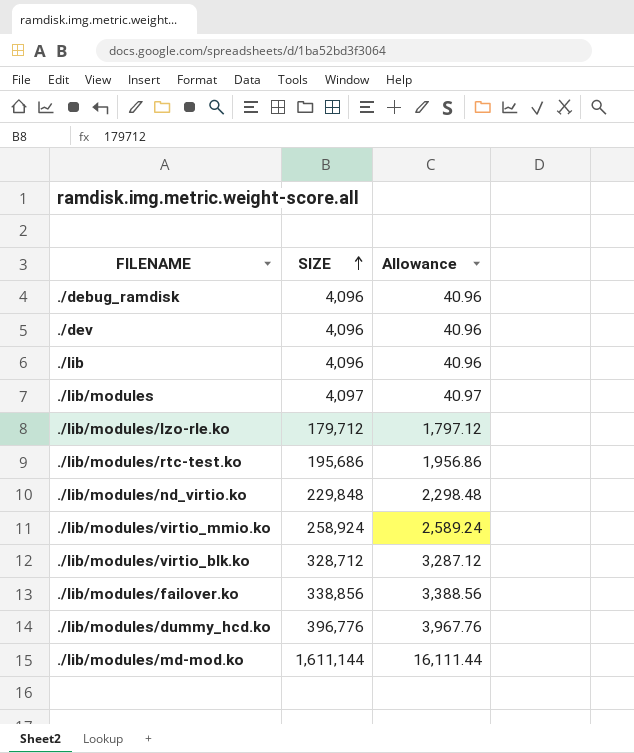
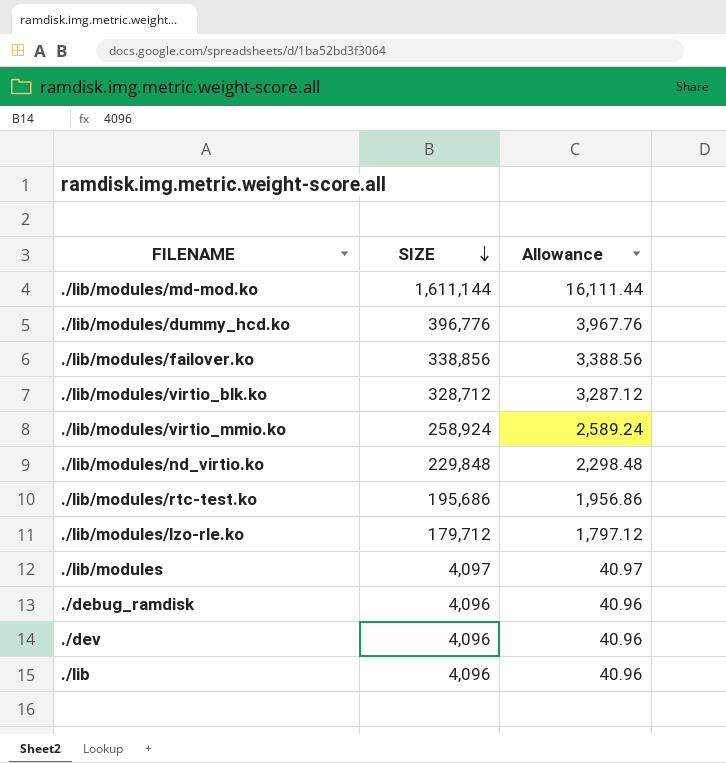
row order: SIZE ascending -> SIZE descending

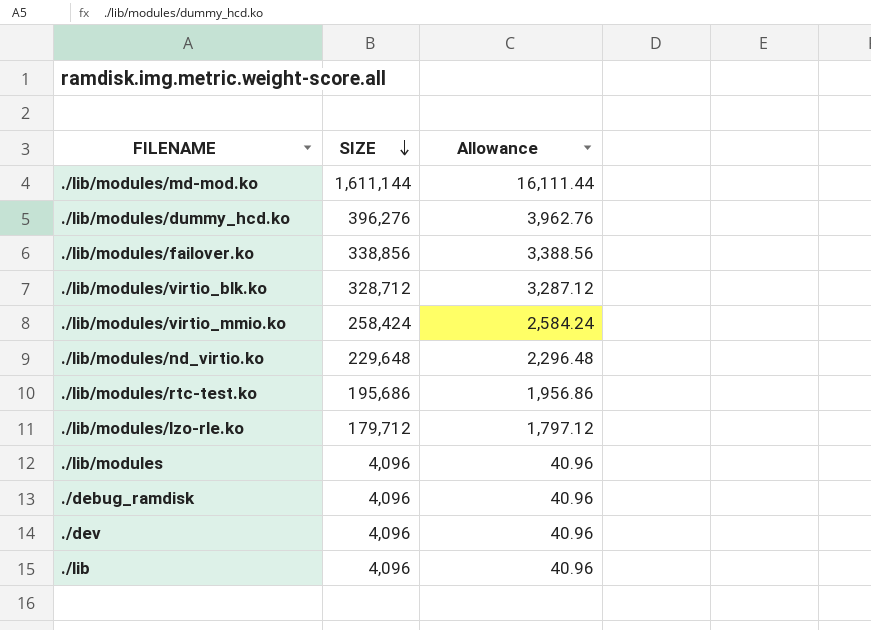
./lib/modules/dummy_hcd.ko | SIZE: 396,776 -> 396,276
./lib/modules/dummy_hcd.ko | Allowance: 3,967.76 -> 3,962.76
./lib/modules/virtio_mmio.ko | SIZE: 258,924 -> 258,424
./lib/modules/virtio_mmio.ko | Allowance: 2,589.24 -> 2,584.24
./lib/modules/nd_virtio.ko | SIZE: 229,848 -> 229,648
./lib/modules/nd_virtio.ko | Allowance: 2,298.48 -> 2,296.48
./lib/modules | SIZE: 4,097 -> 4,096
./lib/modules | Allowance: 40.97 -> 40.96

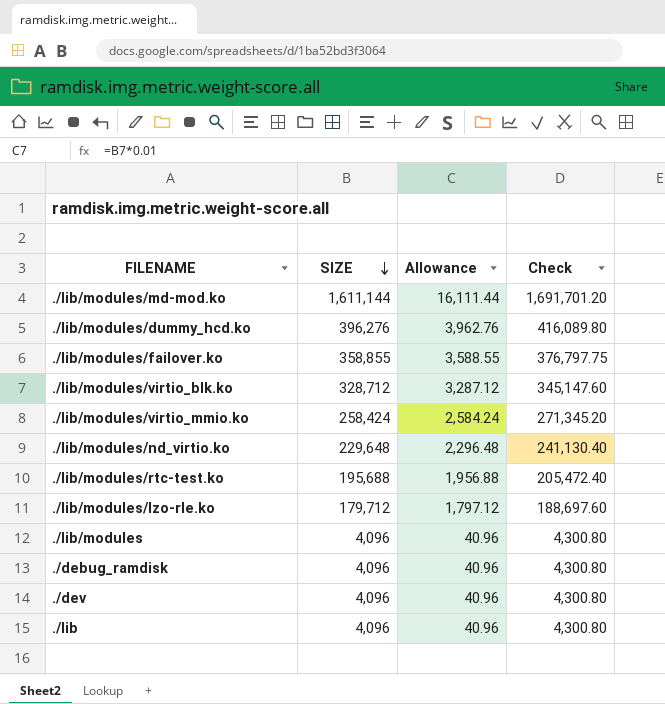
column Check | formula: none -> [SIZE] * 1.05
./lib/modules/failover.ko | SIZE: 338,856 -> 358,855
./lib/modules/failover.ko | Allowance: 3,388.56 -> 3,588.55
./lib/modules/rtc-test.ko | SIZE: 195,686 -> 195,688
./lib/modules/rtc-test.ko | Allowance: 1,956.86 -> 1,956.88

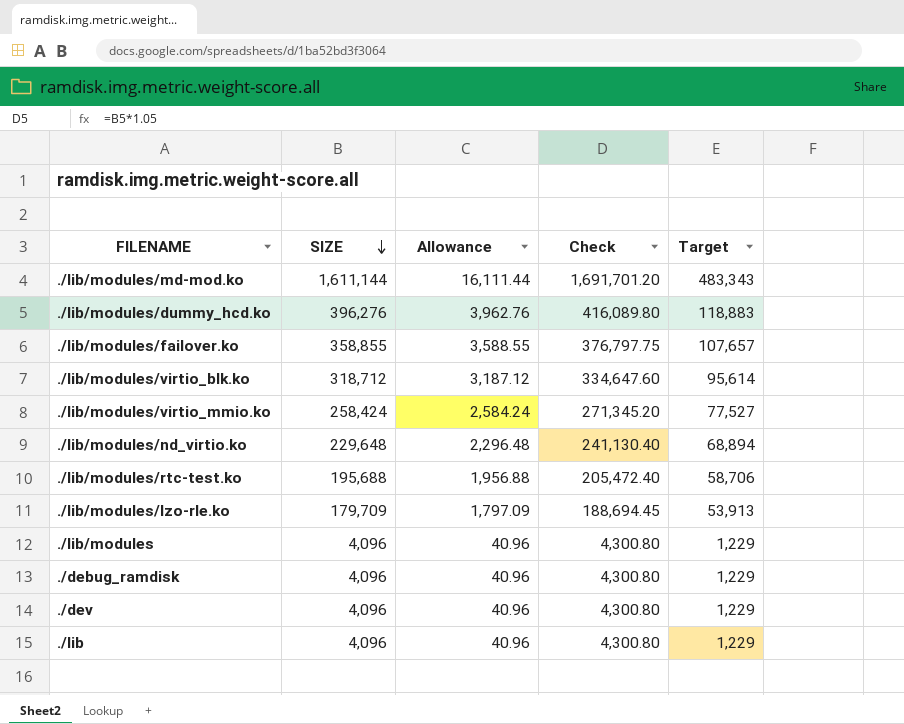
column Target | formula: none -> [SIZE] * 0.3
./lib/modules/virtio_blk.ko | SIZE: 328,712 -> 318,712
./lib/modules/virtio_blk.ko | Allowance: 3,287.12 -> 3,187.12
./lib/modules/virtio_blk.ko | Check: 345,147.60 -> 334,647.60
./lib/modules/lzo-rle.ko | SIZE: 179,712 -> 179,709
./lib/modules/lzo-rle.ko | Allowance: 1,797.12 -> 1,797.09
./lib/modules/lzo-rle.ko | Check: 188,697.60 -> 188,694.45

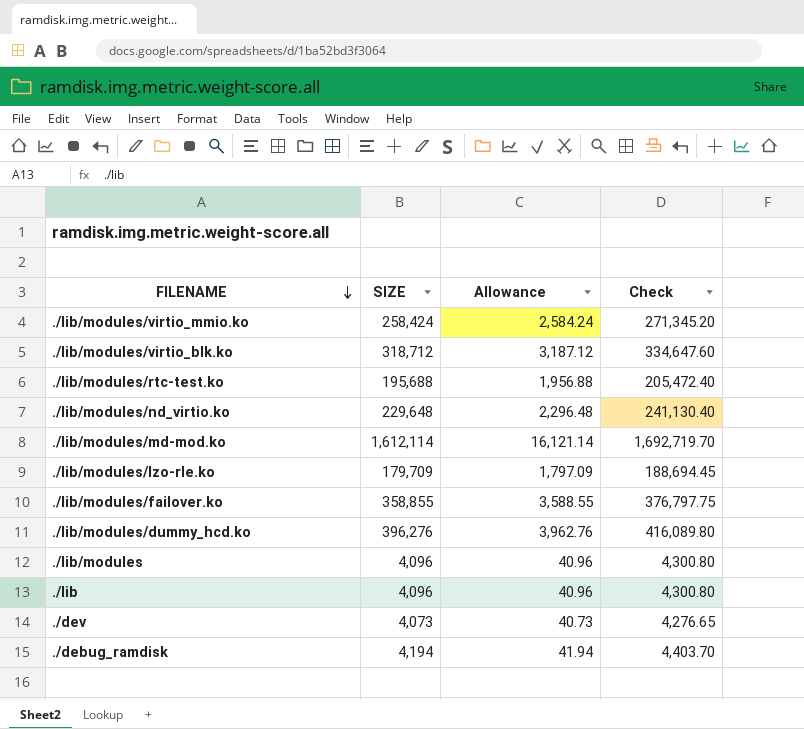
row order: SIZE descending -> FILENAME descending
column Target | formula: [SIZE] * 0.3 -> none
./lib/modules/md-mod.ko | SIZE: 1,611,144 -> 1,612,114
./lib/modules/md-mod.ko | Allowance: 16,111.44 -> 16,121.14
./lib/modules/md-mod.ko | Check: 1,691,701.20 -> 1,692,719.70
./dev | SIZE: 4,096 -> 4,073
./dev | Allowance: 40.96 -> 40.73
./dev | Check: 4,300.80 -> 4,276.65
./debug_ramdisk | SIZE: 4,096 -> 4,194
./debug_ramdisk | Allowance: 40.96 -> 41.94
./debug_ramdisk | Check: 4,300.80 -> 4,403.70

